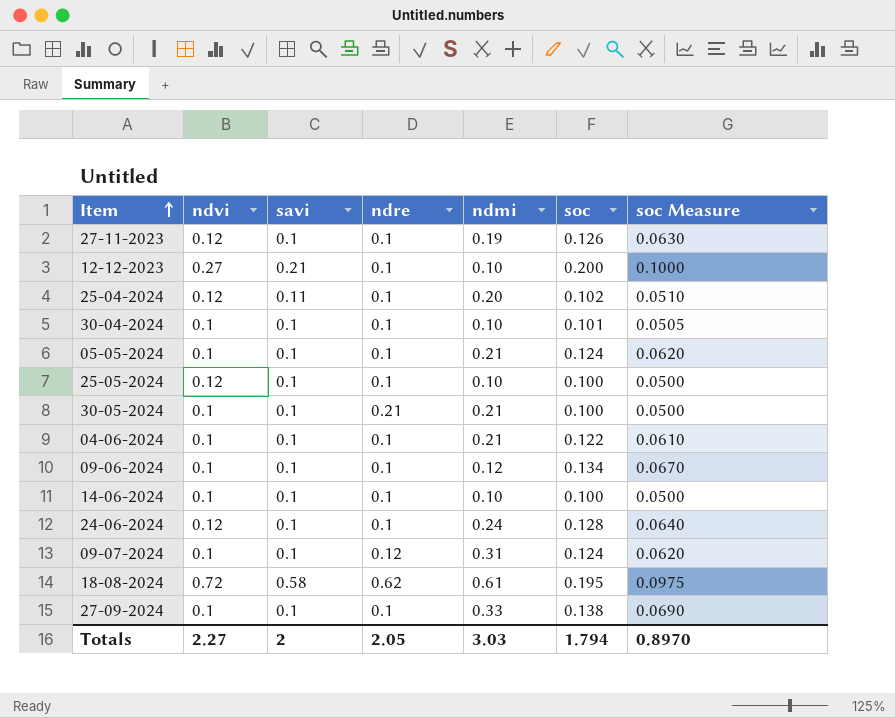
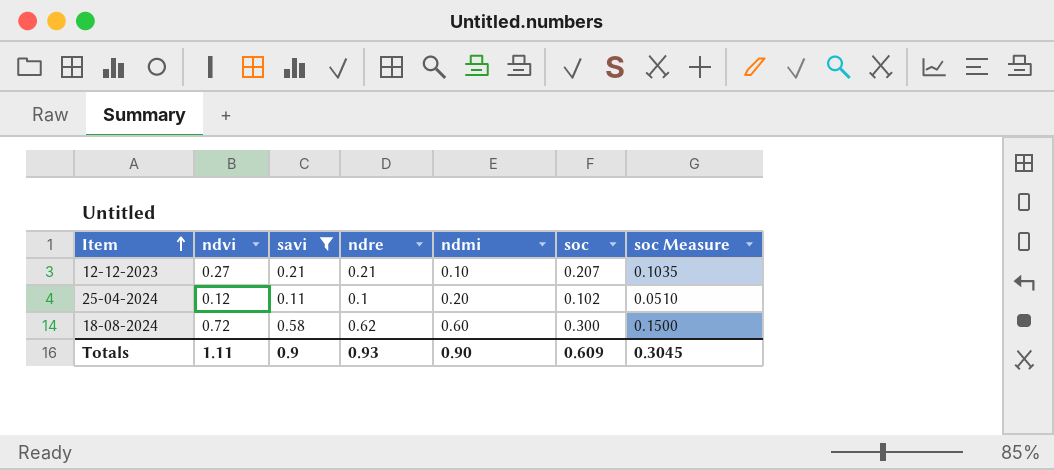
filter: none -> savi != 0.1
12-12-2023 | ndre: 0.1 -> 0.21
12-12-2023 | soc: 0.200 -> 0.207
12-12-2023 | soc Measure: 0.1000 -> 0.1035
18-08-2024 | ndmi: 0.61 -> 0.60
18-08-2024 | soc: 0.195 -> 0.300
18-08-2024 | soc Measure: 0.0975 -> 0.1500
Totals | ndvi: 2.27 -> 1.11
Totals | savi: 2 -> 0.9
Totals | ndre: 2.05 -> 0.93
Totals | ndmi: 3.03 -> 0.90
Totals | soc: 1.794 -> 0.609
Totals | soc Measure: 0.8970 -> 0.3045

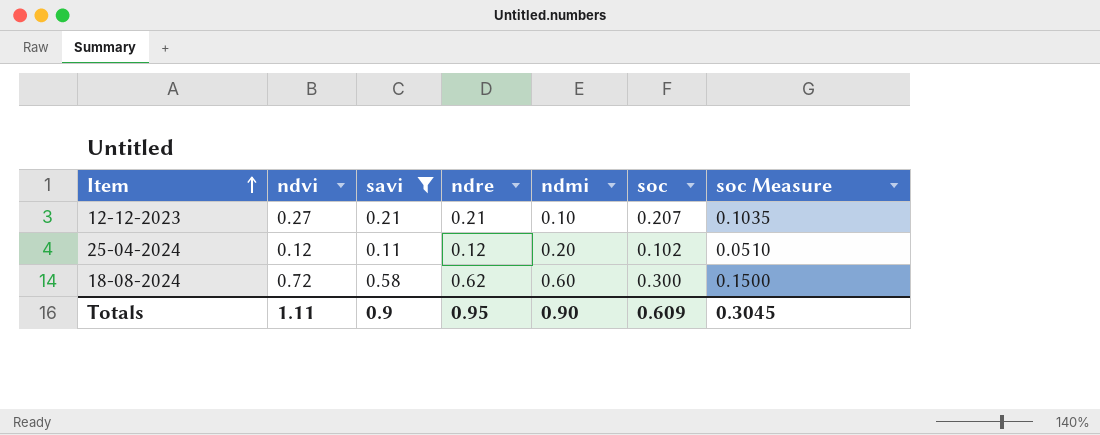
25-04-2024 | ndre: 0.1 -> 0.12
Totals | ndre: 0.93 -> 0.95

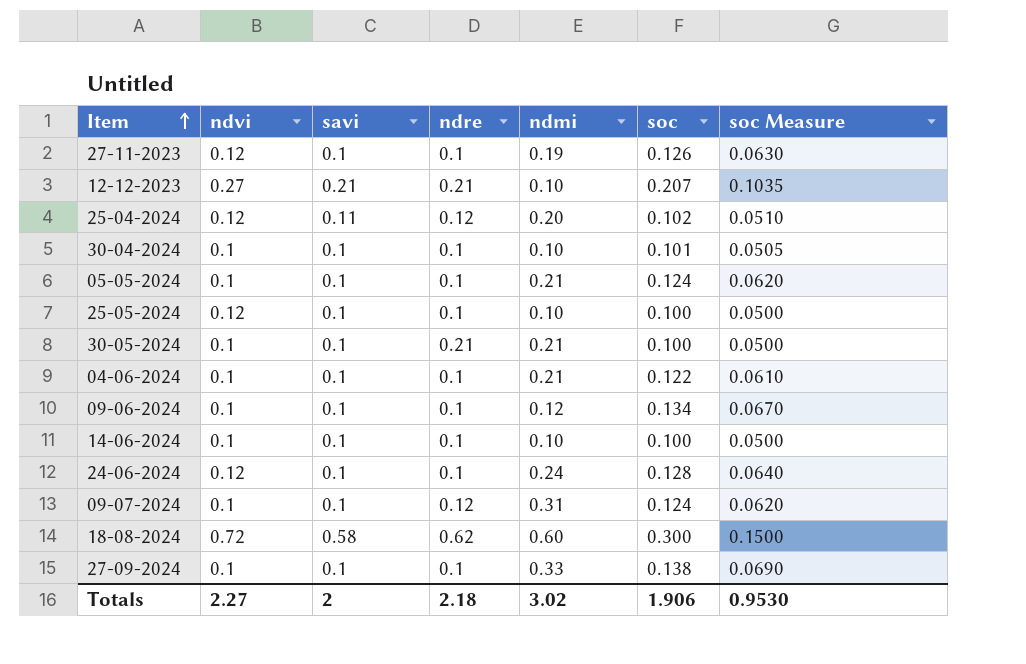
filter: savi != 0.1 -> none
Totals | ndvi: 1.11 -> 2.27
Totals | savi: 0.9 -> 2
Totals | ndre: 0.95 -> 2.18
Totals | ndmi: 0.90 -> 3.02
Totals | soc: 0.609 -> 1.906
Totals | soc Measure: 0.3045 -> 0.9530

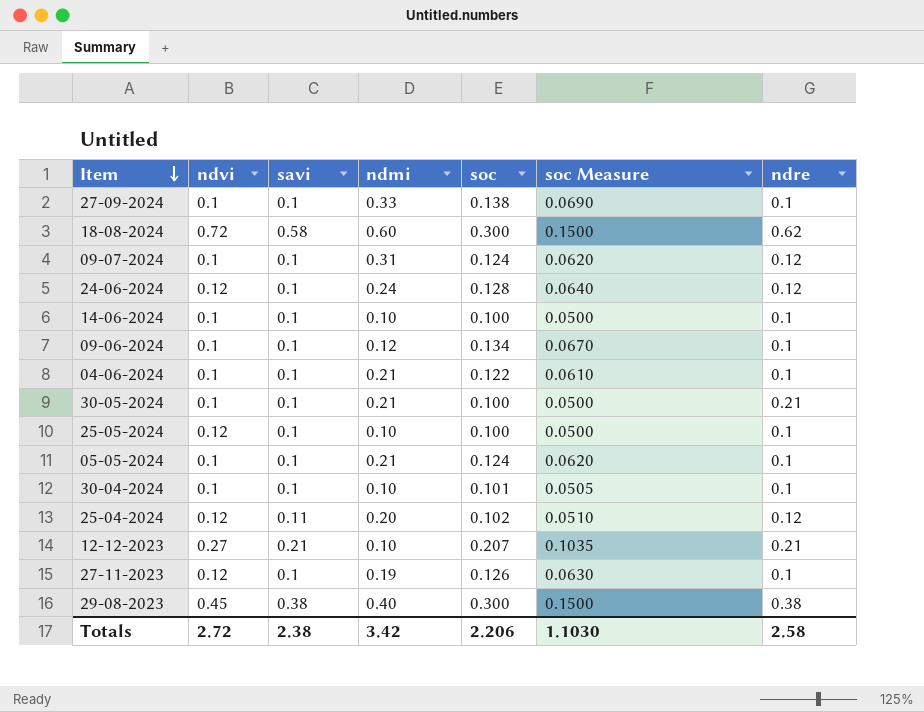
row order: Item ascending -> Item descending
column ndre | position: 4 -> 7
24-06-2024 | ndre: 0.1 -> 0.12
row 29-08-2023: none -> 0.45 | 0.38 | 0.40 | 0.300 | 0.1500 | 0.38
Totals | ndvi: 2.27 -> 2.72
Totals | savi: 2 -> 2.38
Totals | ndmi: 3.02 -> 3.42
Totals | soc: 1.906 -> 2.206
Totals | soc Measure: 0.9530 -> 1.1030
Totals | ndre: 2.18 -> 2.58

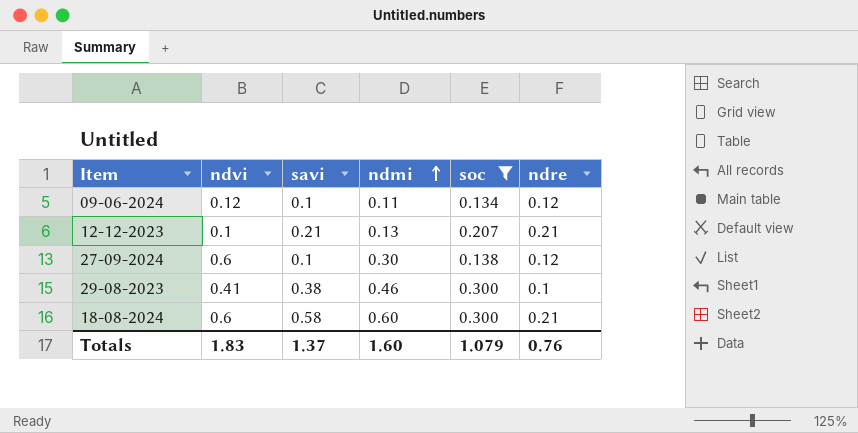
filter: none -> soc >= 0.134
row order: Item descending -> ndmi ascending
column soc Measure | formula: [soc] * 0.5 -> none
09-06-2024 | ndvi: 0.1 -> 0.12
09-06-2024 | ndmi: 0.12 -> 0.11
09-06-2024 | ndre: 0.1 -> 0.12
12-12-2023 | ndvi: 0.27 -> 0.1
12-12-2023 | ndmi: 0.10 -> 0.13
27-09-2024 | ndvi: 0.1 -> 0.6
27-09-2024 | ndmi: 0.33 -> 0.30
27-09-2024 | ndre: 0.1 -> 0.12
29-08-2023 | ndvi: 0.45 -> 0.41
29-08-2023 | ndmi: 0.40 -> 0.46
29-08-2023 | ndre: 0.38 -> 0.1
18-08-2024 | ndvi: 0.72 -> 0.6
18-08-2024 | ndre: 0.62 -> 0.21
Totals | ndvi: 2.72 -> 1.83
Totals | savi: 2.38 -> 1.37
Totals | ndmi: 3.42 -> 1.60
Totals | soc: 2.206 -> 1.079
Totals | ndre: 2.58 -> 0.76

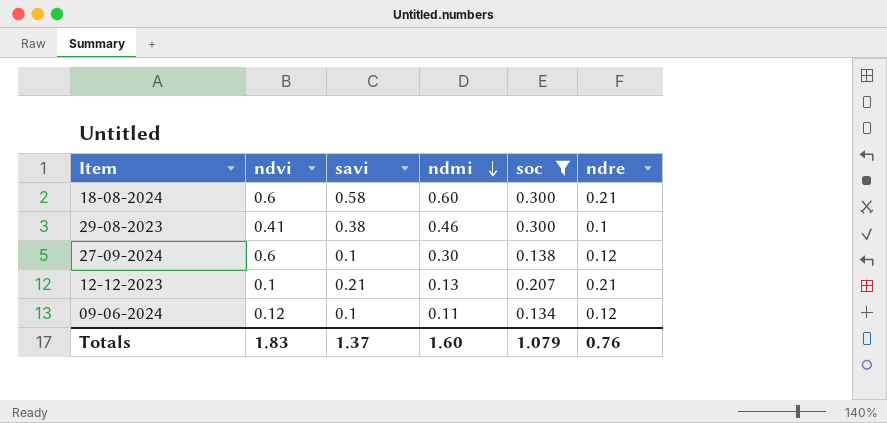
row order: ndmi ascending -> ndmi descending

